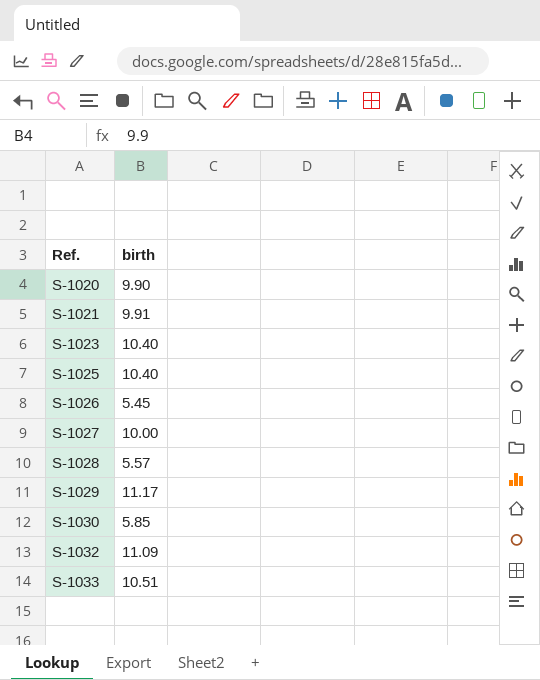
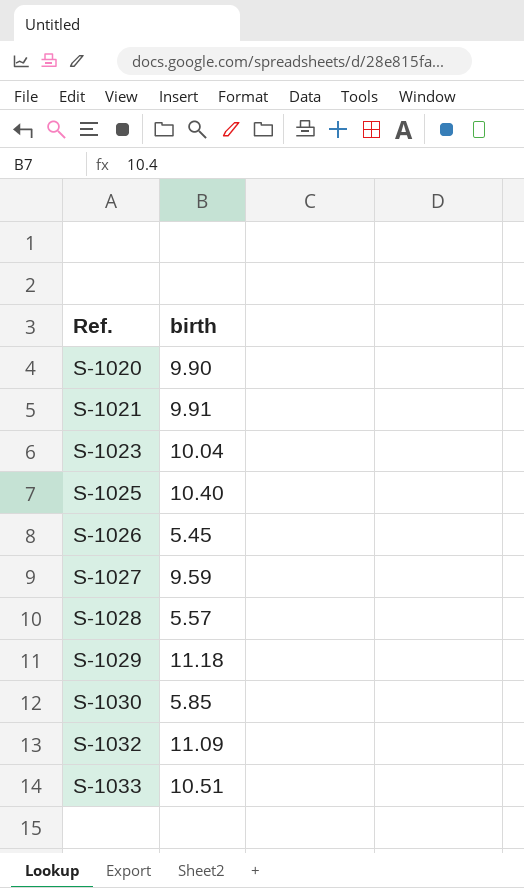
S-1023 | birth: 10.40 -> 10.04
S-1027 | birth: 10.00 -> 9.59
S-1029 | birth: 11.17 -> 11.18

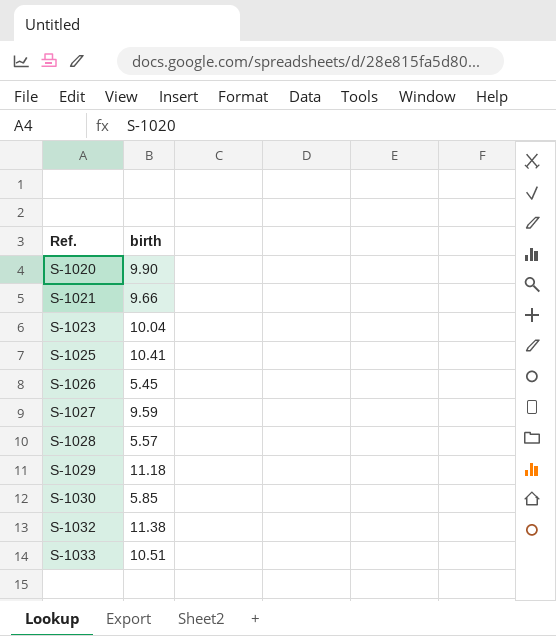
S-1021 | birth: 9.91 -> 9.66
S-1025 | birth: 10.40 -> 10.41
S-1032 | birth: 11.09 -> 11.38

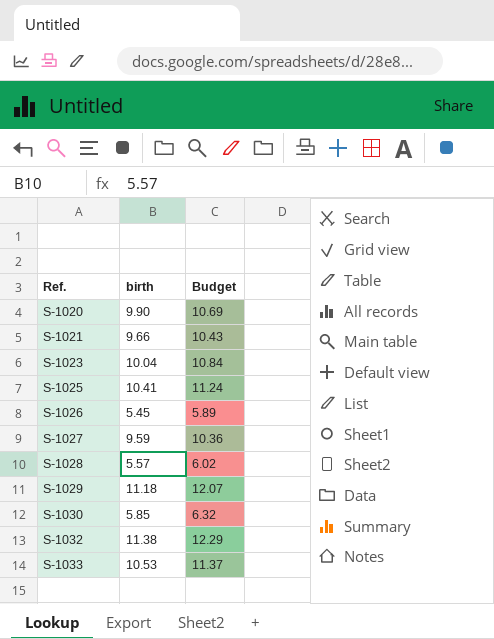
column Budget | formula: none -> [birth] * 1.08
S-1033 | birth: 10.51 -> 10.53

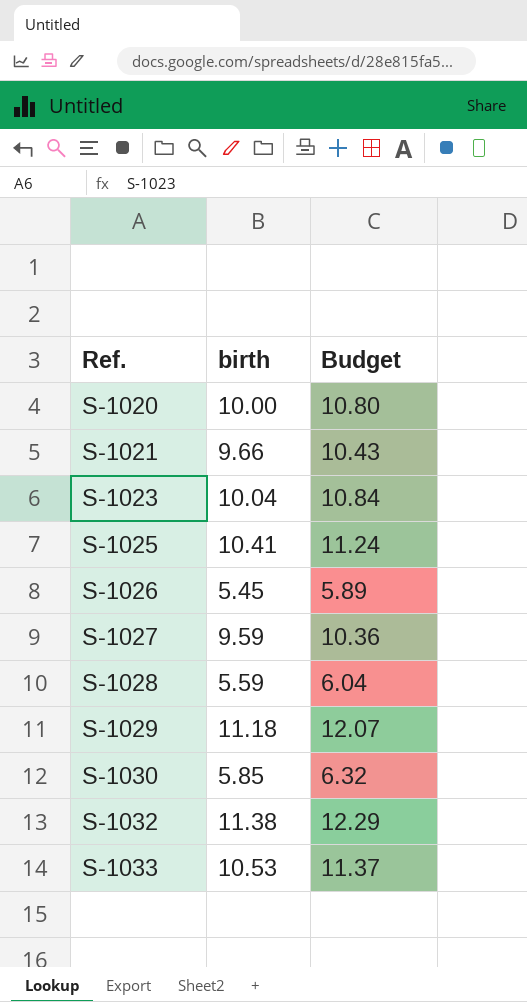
S-1020 | birth: 9.90 -> 10.00
S-1020 | Budget: 10.69 -> 10.80
S-1028 | birth: 5.57 -> 5.59
S-1028 | Budget: 6.02 -> 6.04

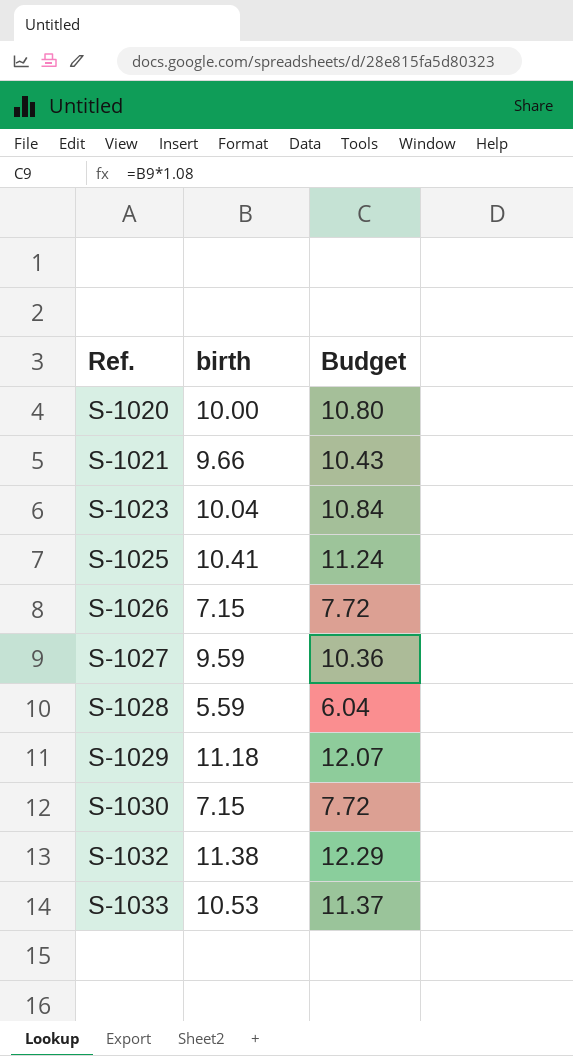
S-1026 | birth: 5.45 -> 7.15
S-1026 | Budget: 5.89 -> 7.72
S-1030 | birth: 5.85 -> 7.15
S-1030 | Budget: 6.32 -> 7.72

